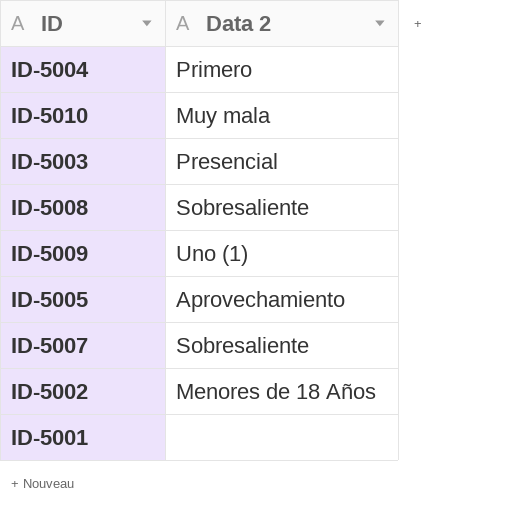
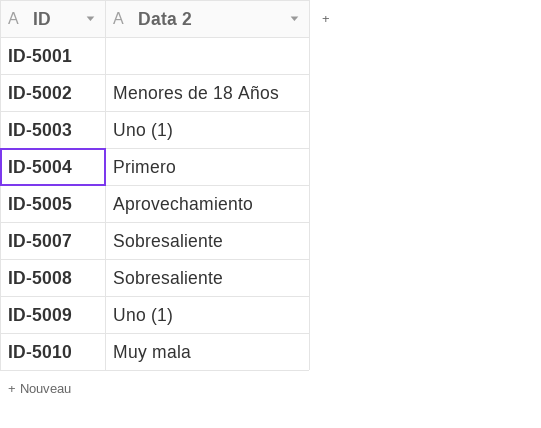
row order: none -> ID ascending
ID-5003 | Data 2: Presencial -> Uno (1)

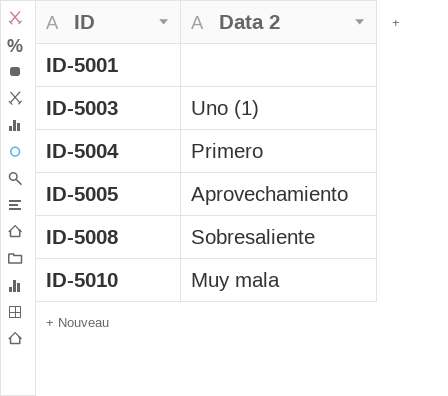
row ID-5002: Menores de 18 Años -> none
row ID-5007: Sobresaliente -> none
row ID-5009: Uno (1) -> none

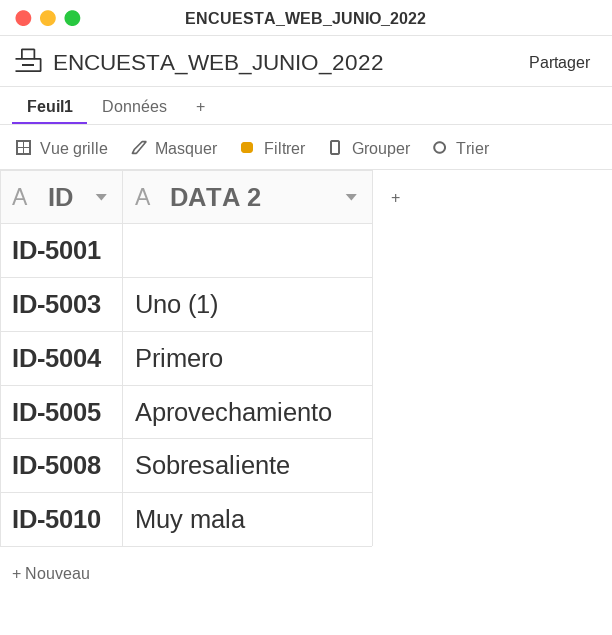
column name: Data 2 -> DATA 2

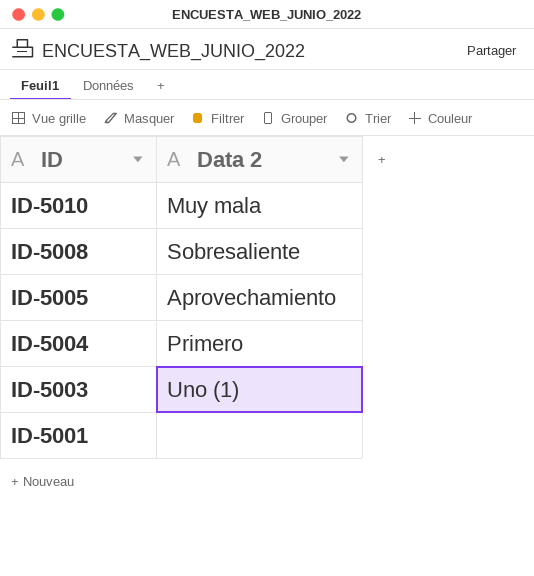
row order: ID ascending -> ID descending
column name: DATA 2 -> Data 2

